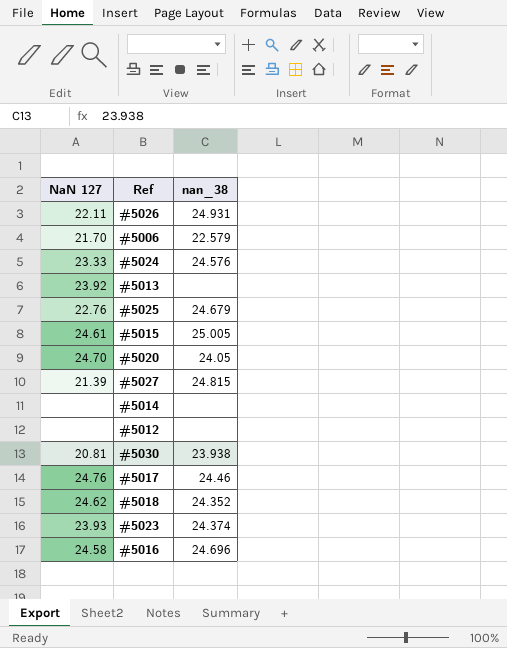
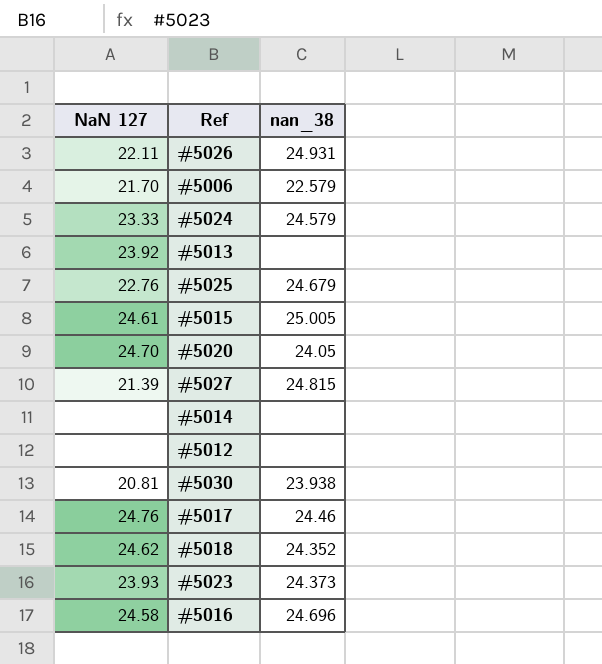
#5024 | nan_38: 24.576 -> 24.579
#5023 | nan_38: 24.374 -> 24.373

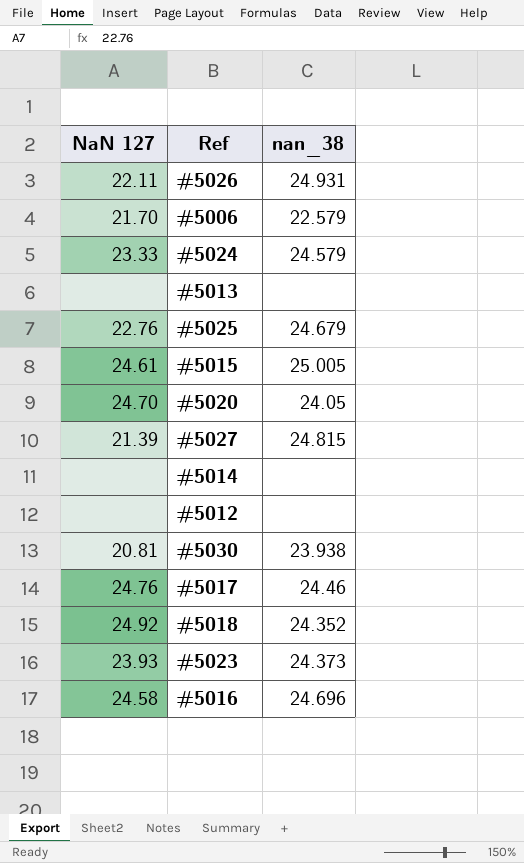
#5013 | NaN 127: 23.92 -> none
#5018 | NaN 127: 24.62 -> 24.92

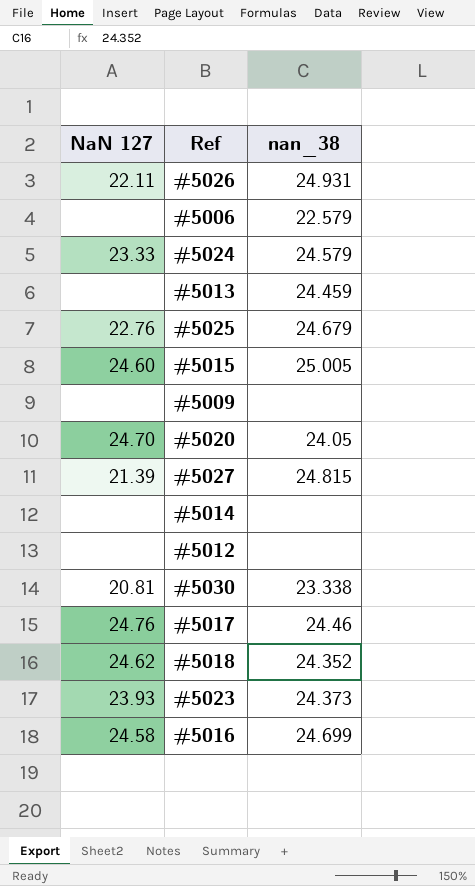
#5006 | NaN 127: 21.70 -> none
#5013 | nan_38: none -> 24.459
#5015 | NaN 127: 24.61 -> 24.60
row #5009: none -> none | none
#5030 | nan_38: 23.938 -> 23.338
#5018 | NaN 127: 24.92 -> 24.62
#5016 | nan_38: 24.696 -> 24.699

